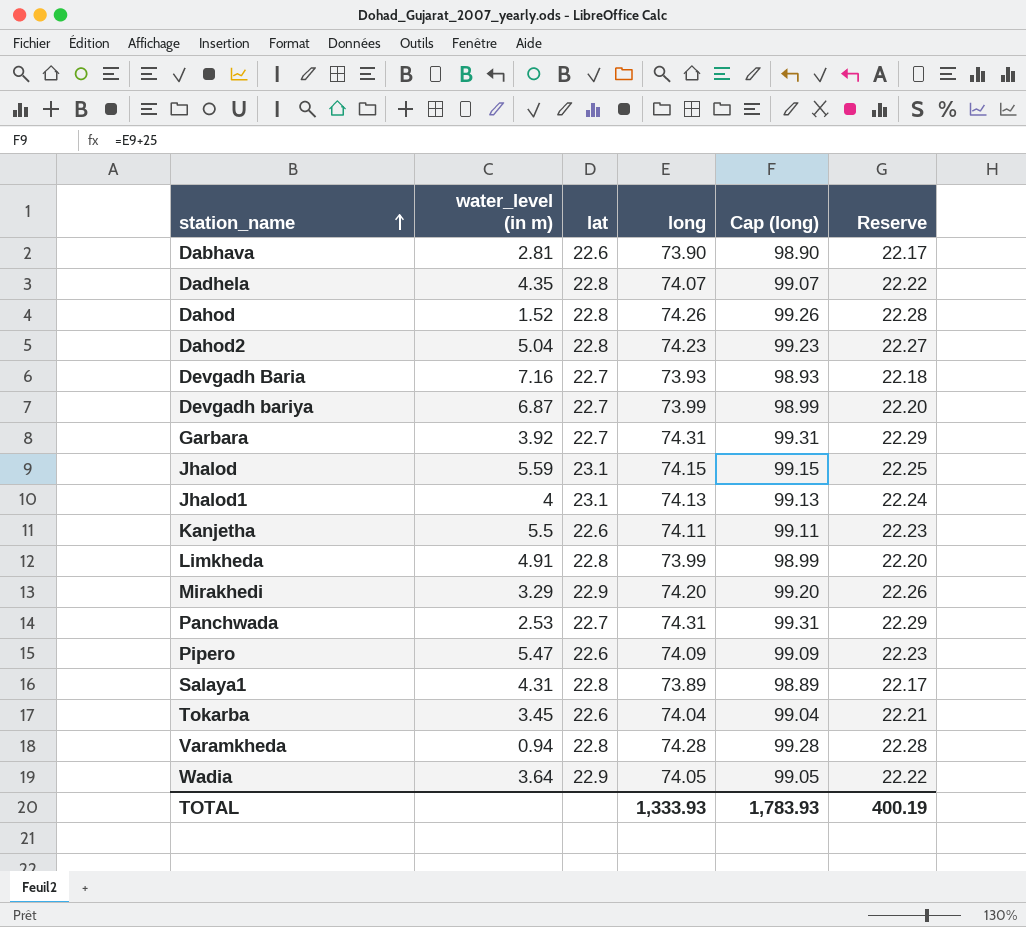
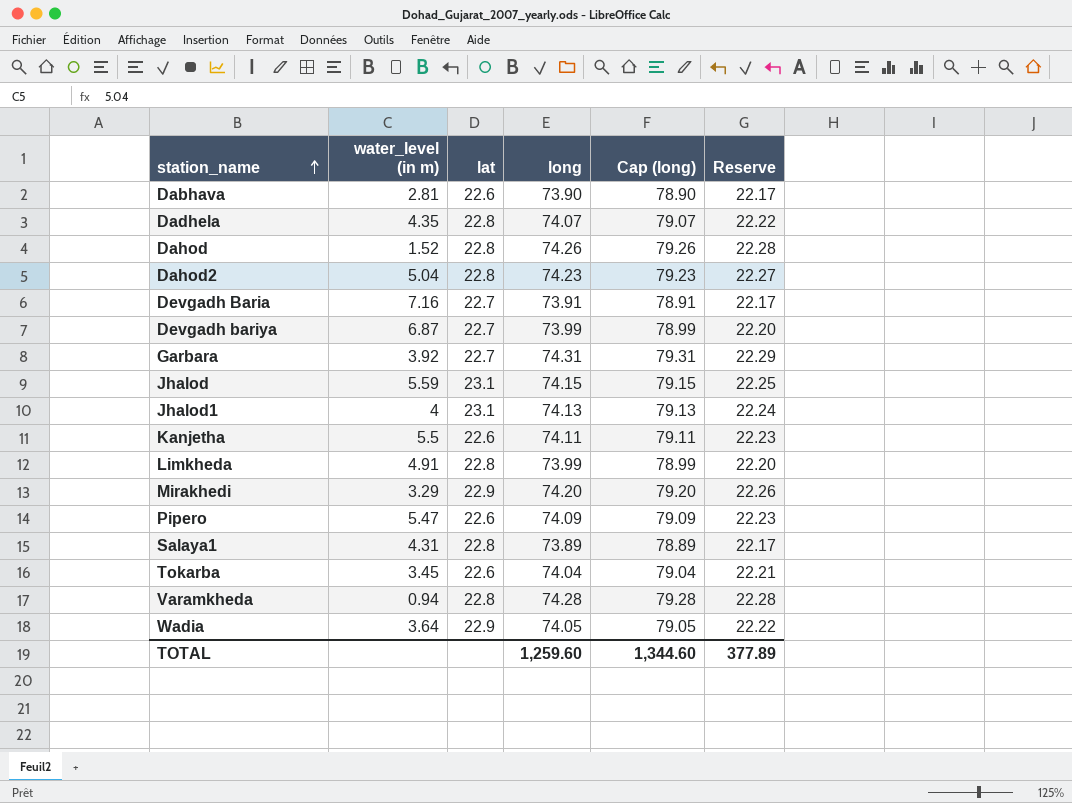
column Cap (long) | formula: [long] + 25 -> [long] + 5
row Panchwada: 2.53 | 22.7 | 74.31 | 99.31 | 22.29 -> none
Devgadh Baria | long: 73.93 -> 73.91
Devgadh Baria | Reserve: 22.18 -> 22.17
TOTAL | long: 1,333.93 -> 1,259.60
TOTAL | Cap (long): 1,783.93 -> 1,344.60
TOTAL | Reserve: 400.19 -> 377.89

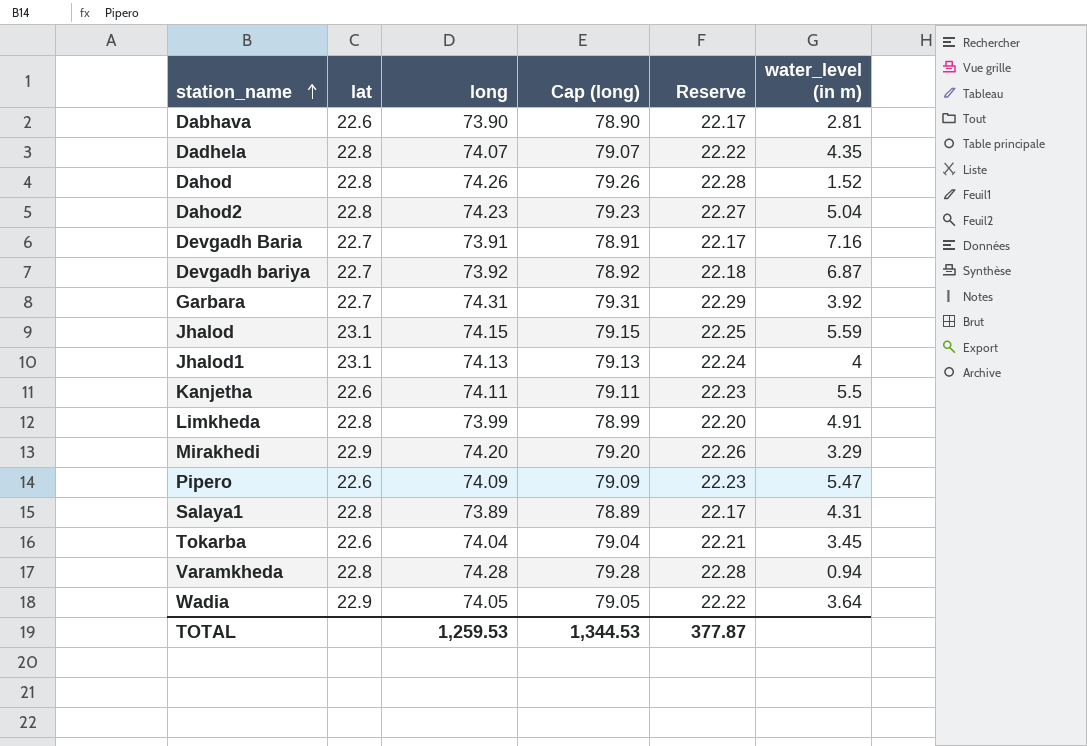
column water_level (in m) | position: 2 -> 6
Devgadh bariya | long: 73.99 -> 73.92
Devgadh bariya | Cap (long): 78.99 -> 78.92
Devgadh bariya | Reserve: 22.20 -> 22.18
TOTAL | long: 1,259.60 -> 1,259.53
TOTAL | Cap (long): 1,344.60 -> 1,344.53
TOTAL | Reserve: 377.89 -> 377.87

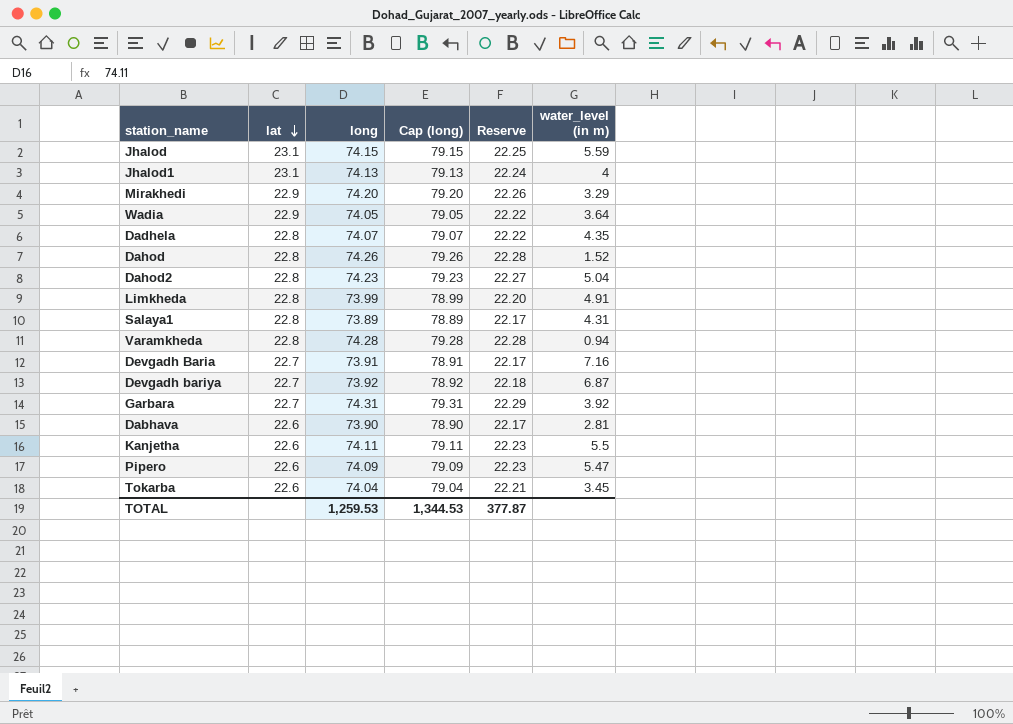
row order: station_name ascending -> lat descending

